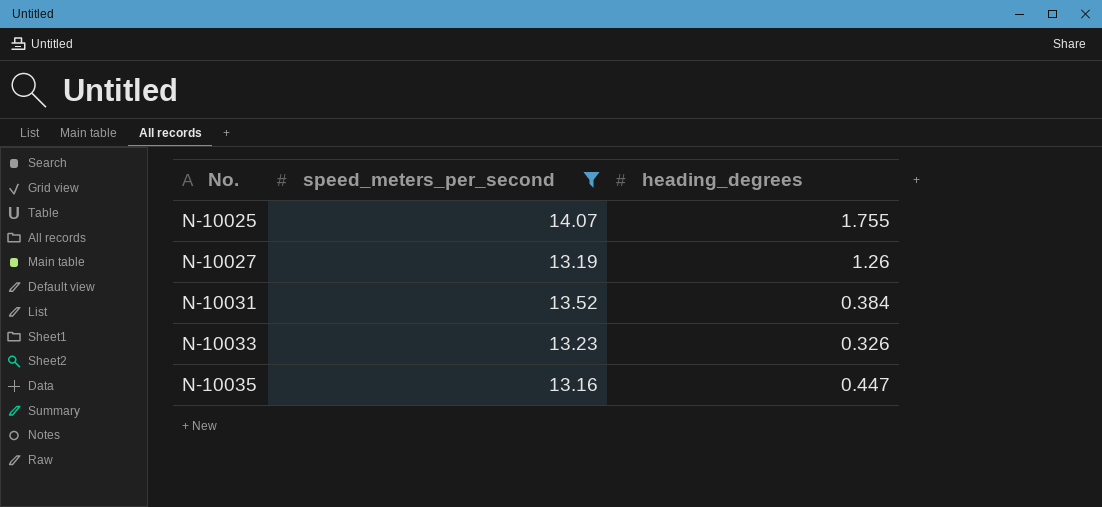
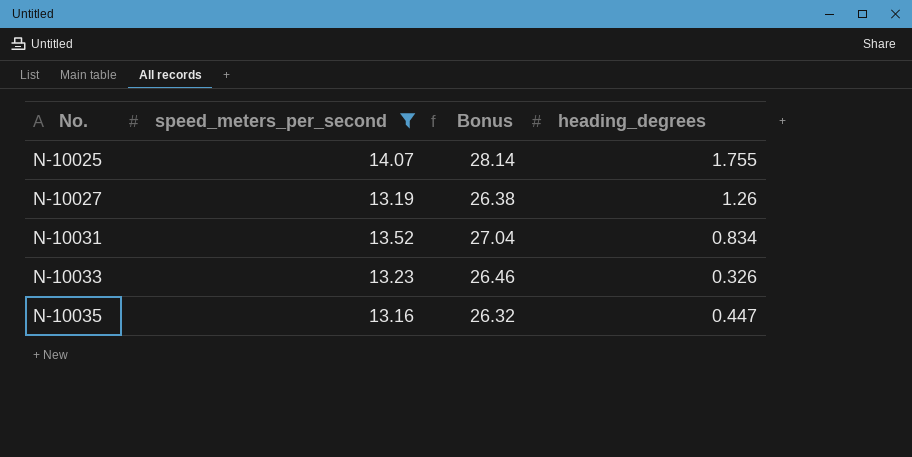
column Bonus | formula: none -> [speed_meters_per_second] * 2
N-10031 | heading_degrees: 0.384 -> 0.834

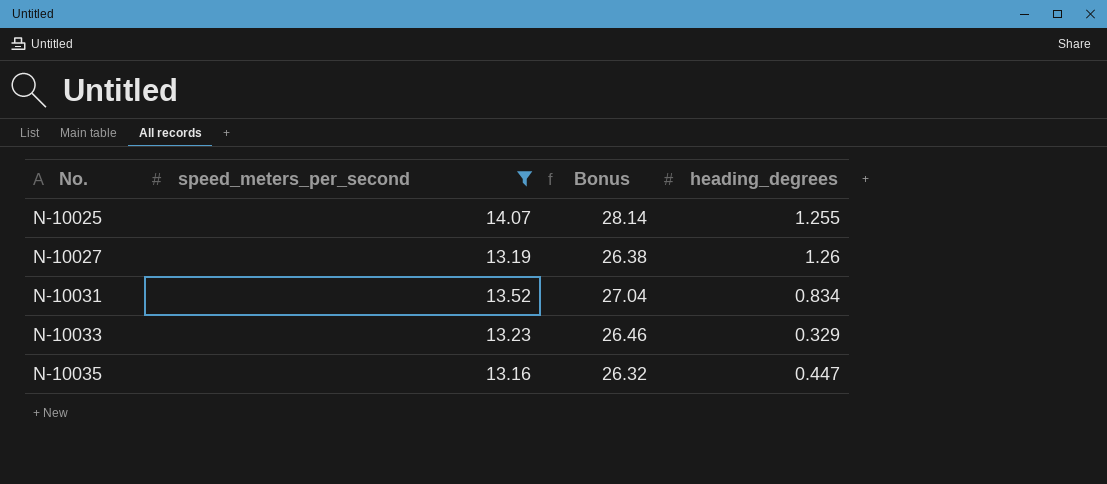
N-10025 | heading_degrees: 1.755 -> 1.255
N-10033 | heading_degrees: 0.326 -> 0.329

